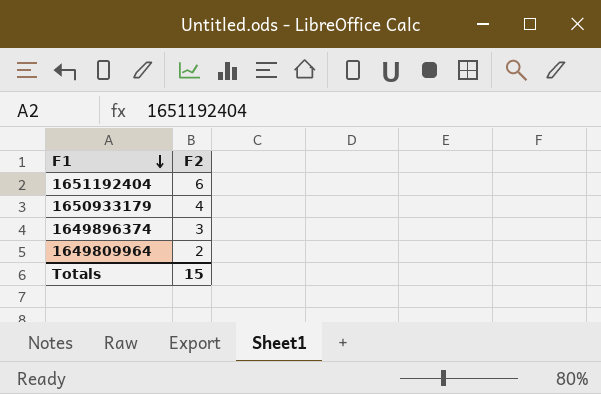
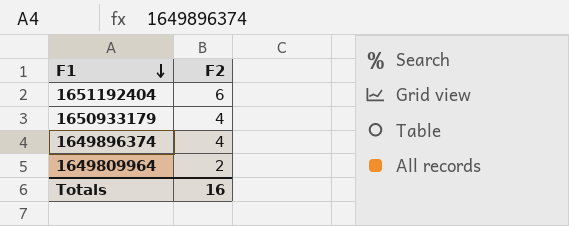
1649896374 | F2: 3 -> 4
Totals | F2: 15 -> 16

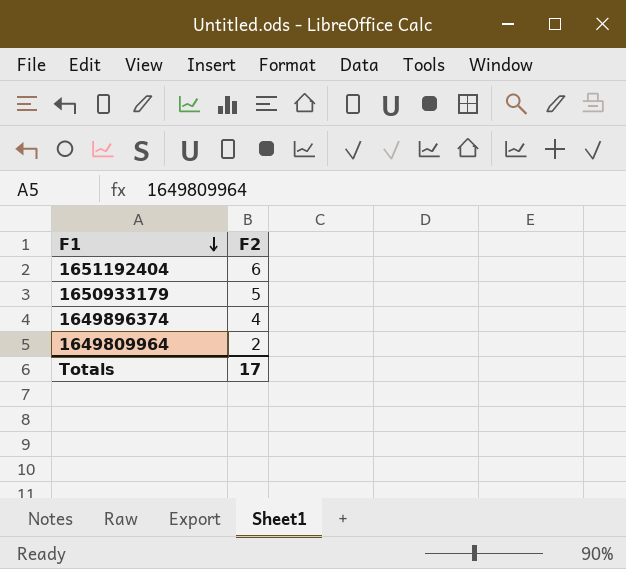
1650933179 | F2: 4 -> 5
Totals | F2: 16 -> 17

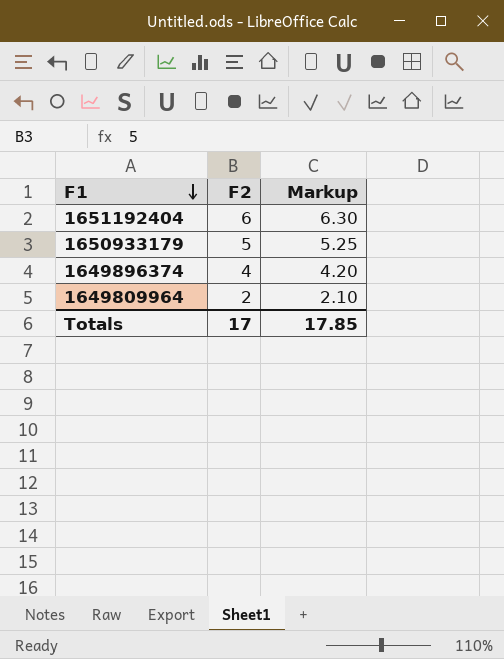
column Markup | formula: none -> [F2] * 1.05

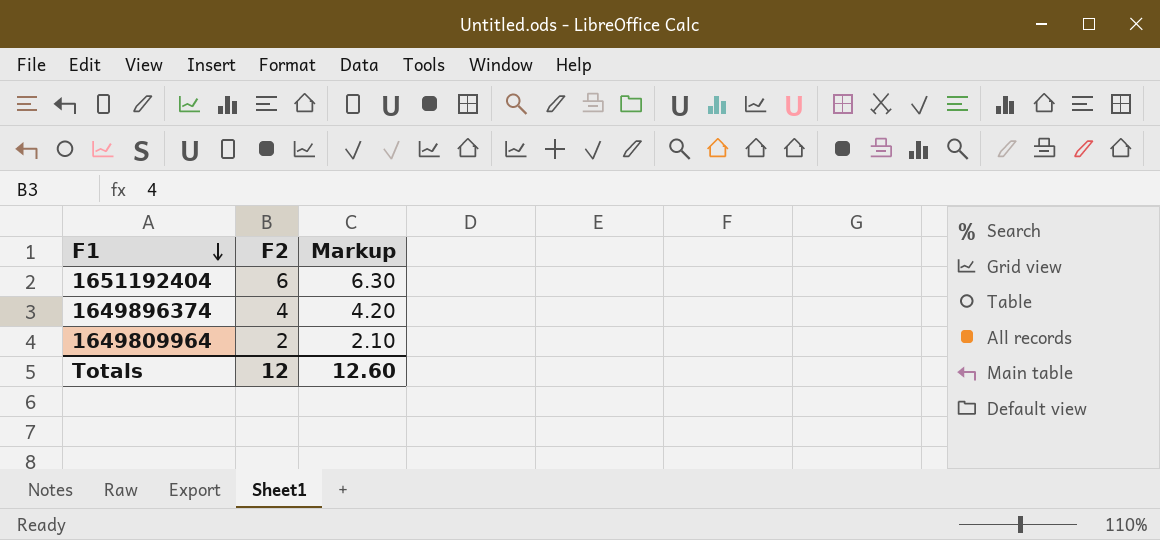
row 1650933179: 5 | 5.25 -> none
Totals | F2: 17 -> 12
Totals | Markup: 17.85 -> 12.60

